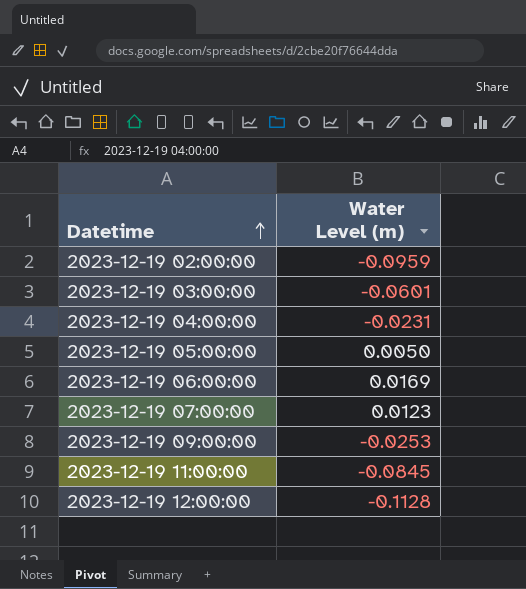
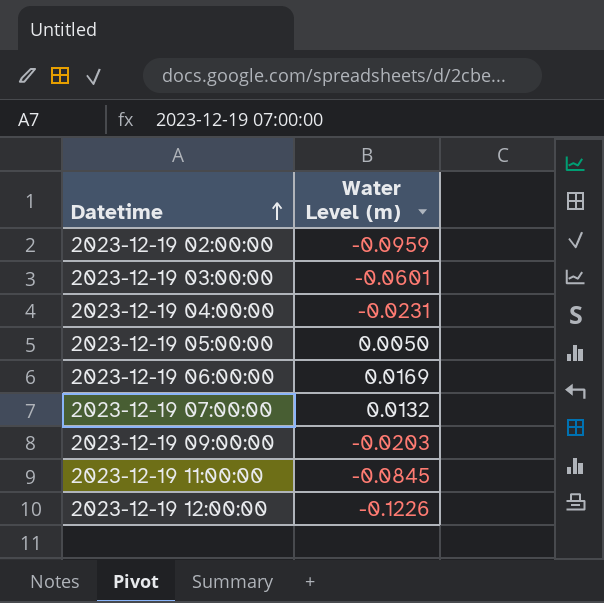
2023-12-19 07:00:00 | Water Level (m): 0.0123 -> 0.0132
2023-12-19 09:00:00 | Water Level (m): -0.0253 -> -0.0203
2023-12-19 12:00:00 | Water Level (m): -0.1128 -> -0.1226

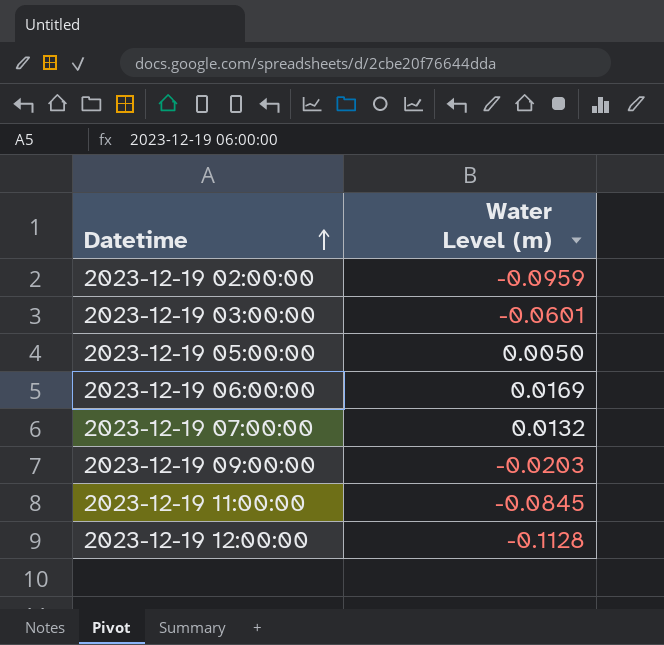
row 2023-12-19 04:00:00: -0.0231 -> none
2023-12-19 12:00:00 | Water Level (m): -0.1226 -> -0.1128

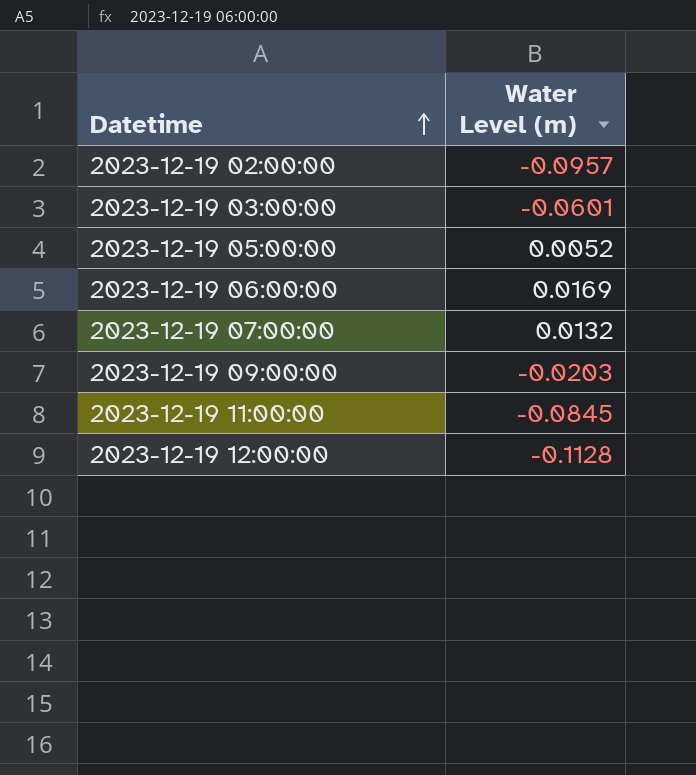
2023-12-19 02:00:00 | Water Level (m): -0.0959 -> -0.0957
2023-12-19 05:00:00 | Water Level (m): 0.0050 -> 0.0052

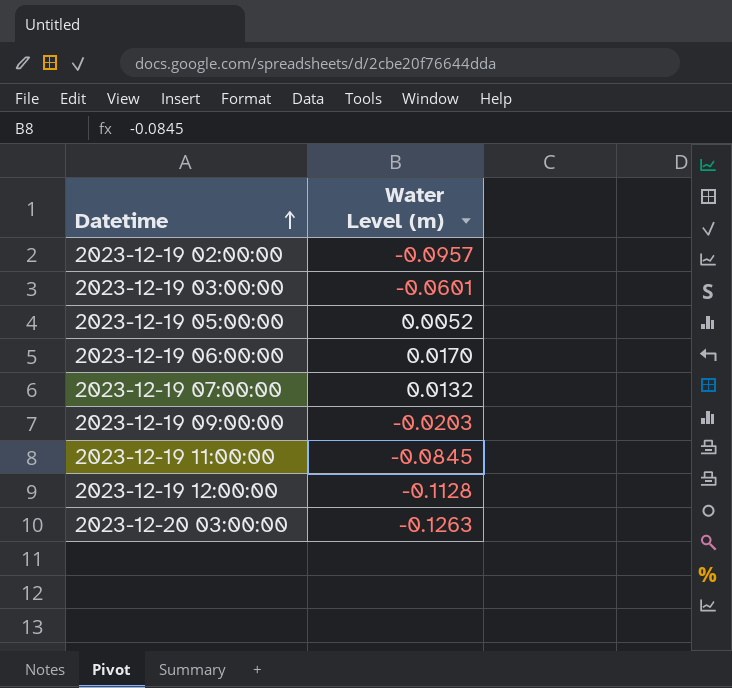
2023-12-19 06:00:00 | Water Level (m): 0.0169 -> 0.0170
row 2023-12-20 03:00:00: none -> -0.1263

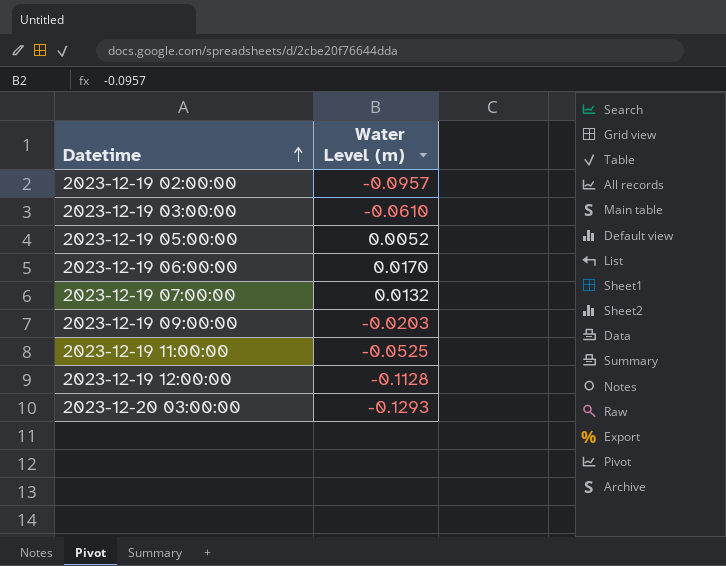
2023-12-19 03:00:00 | Water Level (m): -0.0601 -> -0.0610
2023-12-19 11:00:00 | Water Level (m): -0.0845 -> -0.0525
2023-12-20 03:00:00 | Water Level (m): -0.1263 -> -0.1293

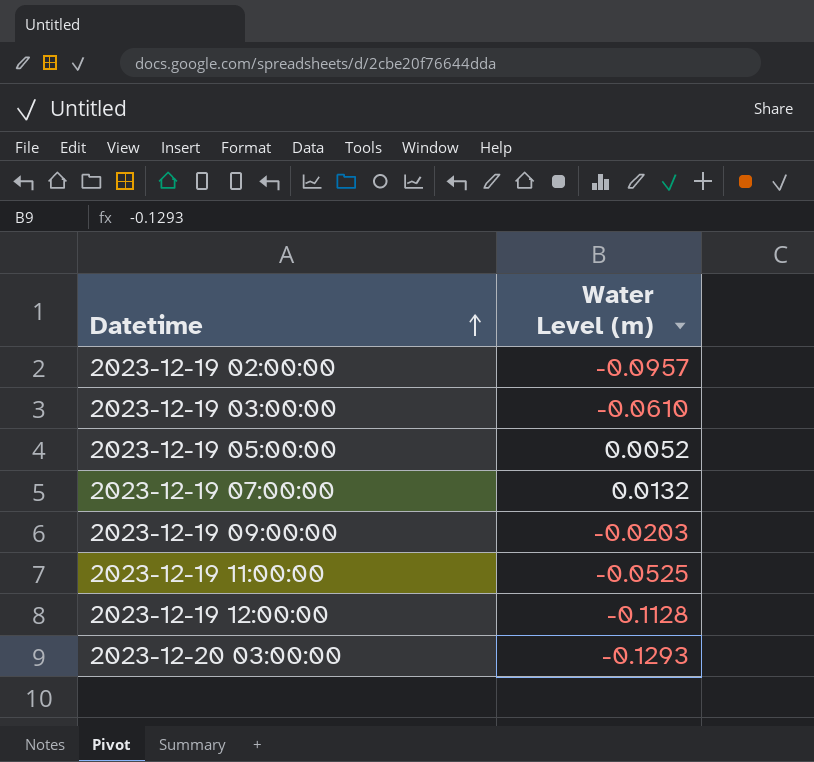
row 2023-12-19 06:00:00: 0.0170 -> none

